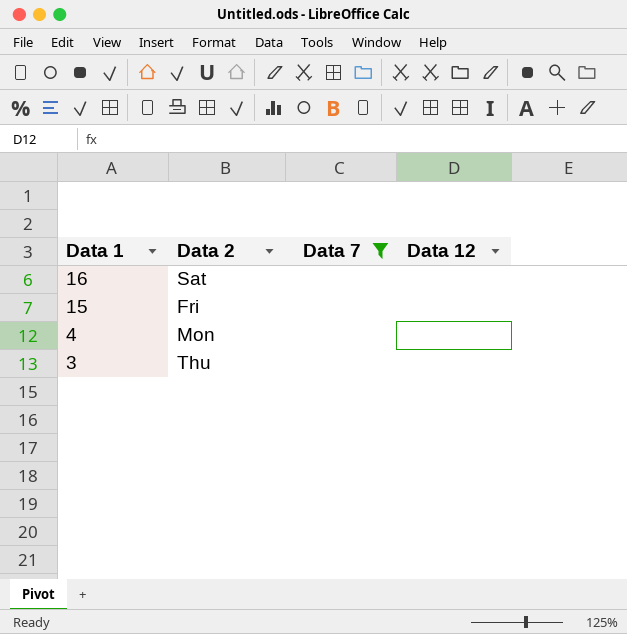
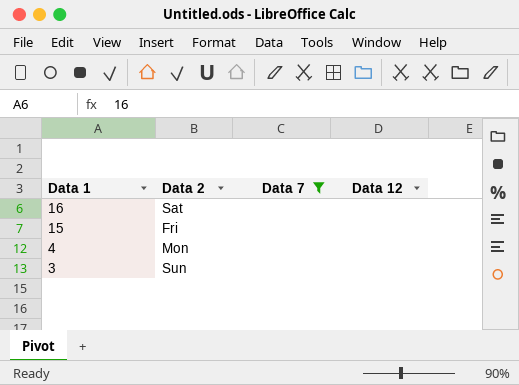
3 | Data 2: Thu -> Sun

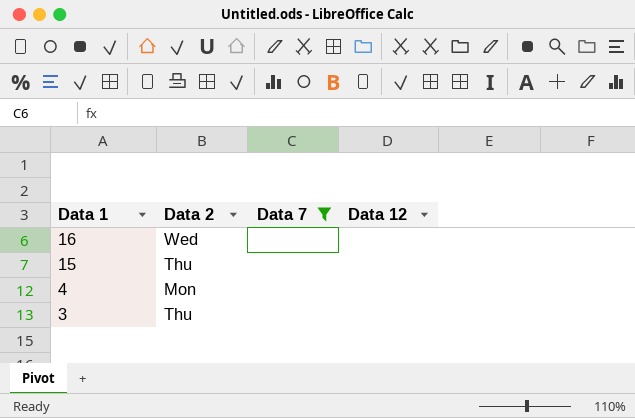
16 | Data 2: Sat -> Wed
15 | Data 2: Fri -> Thu
3 | Data 2: Sun -> Thu

